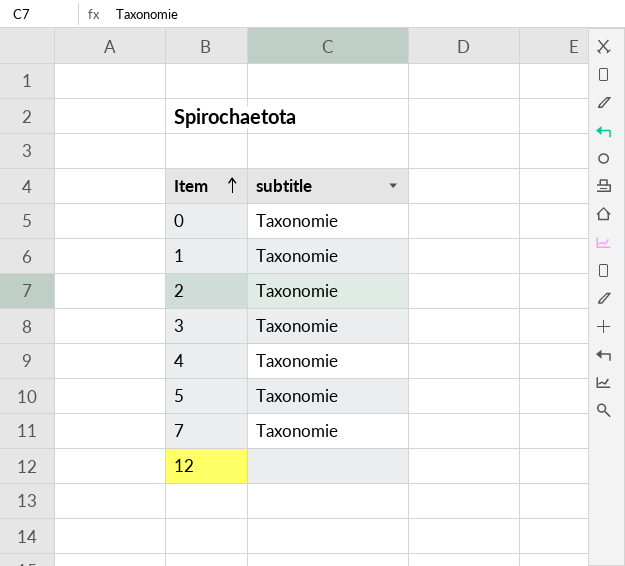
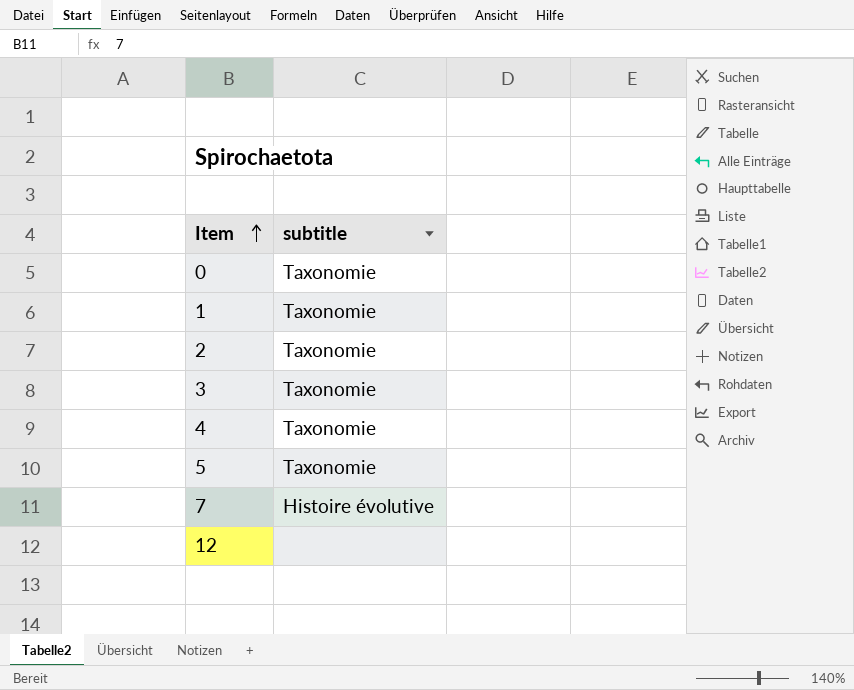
7 | subtitle: Taxonomie -> Histoire évolutive

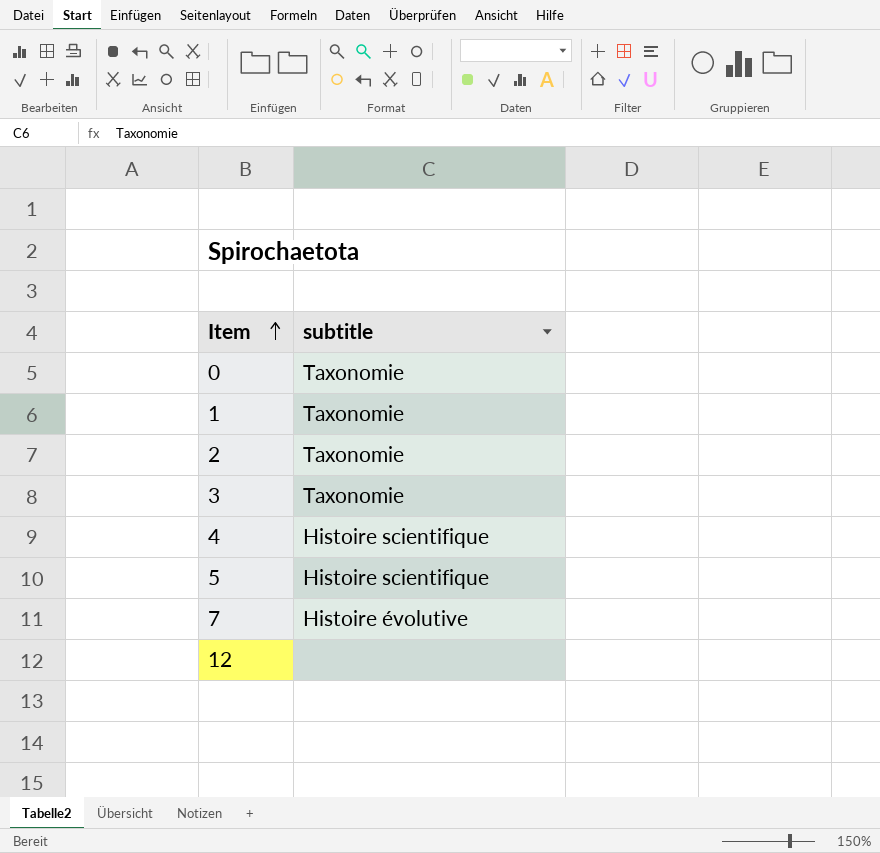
4 | subtitle: Taxonomie -> Histoire scientifique
5 | subtitle: Taxonomie -> Histoire scientifique

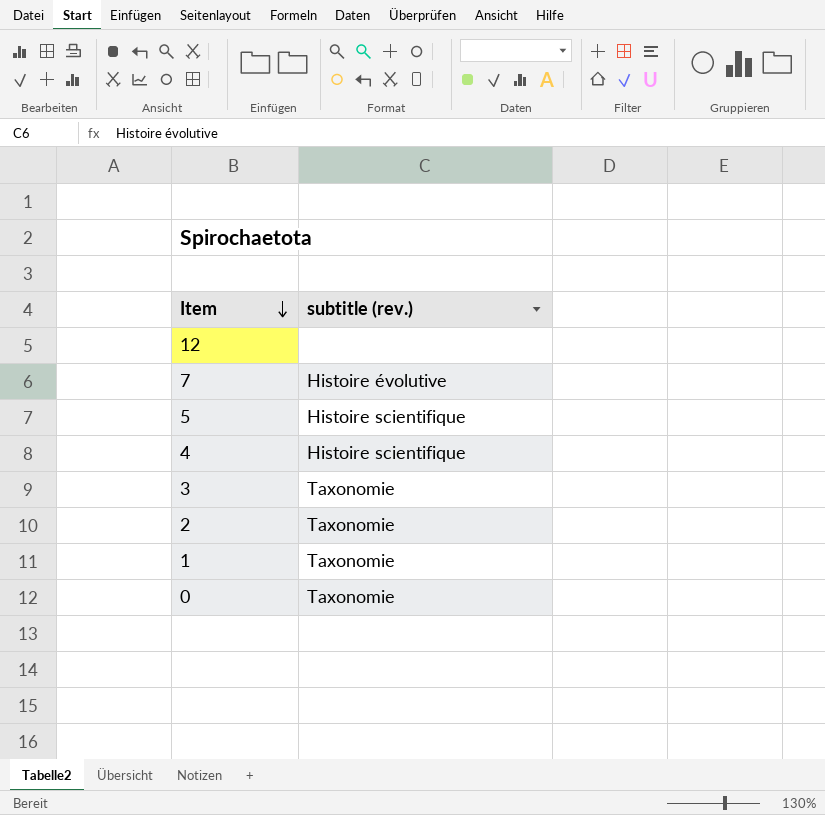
row order: Item ascending -> Item descending
column name: subtitle -> subtitle (rev.)

